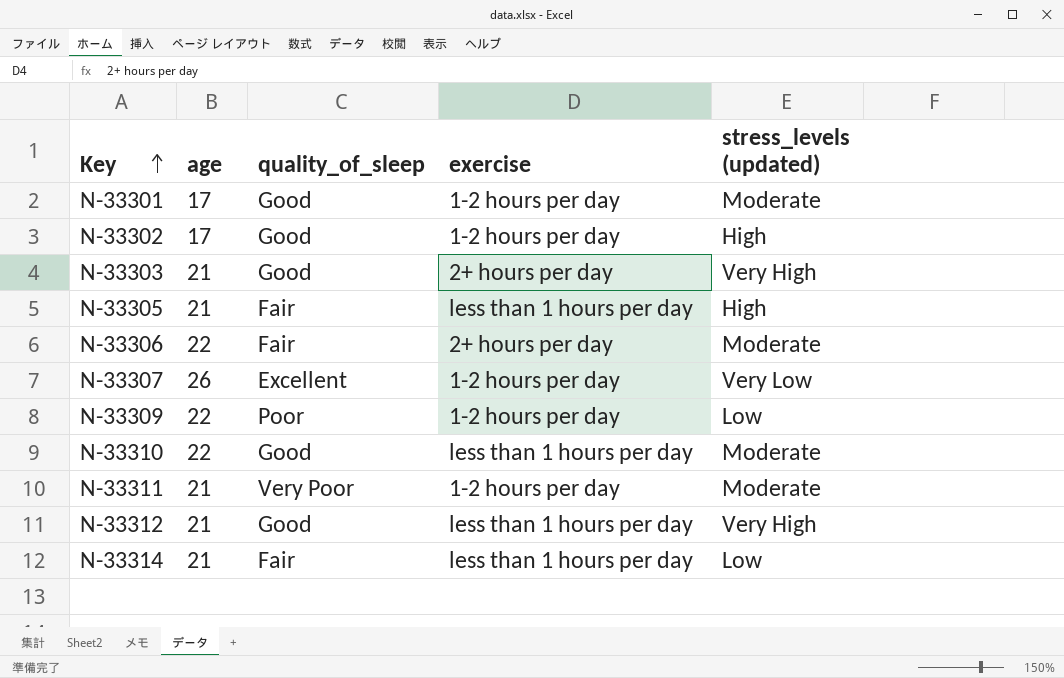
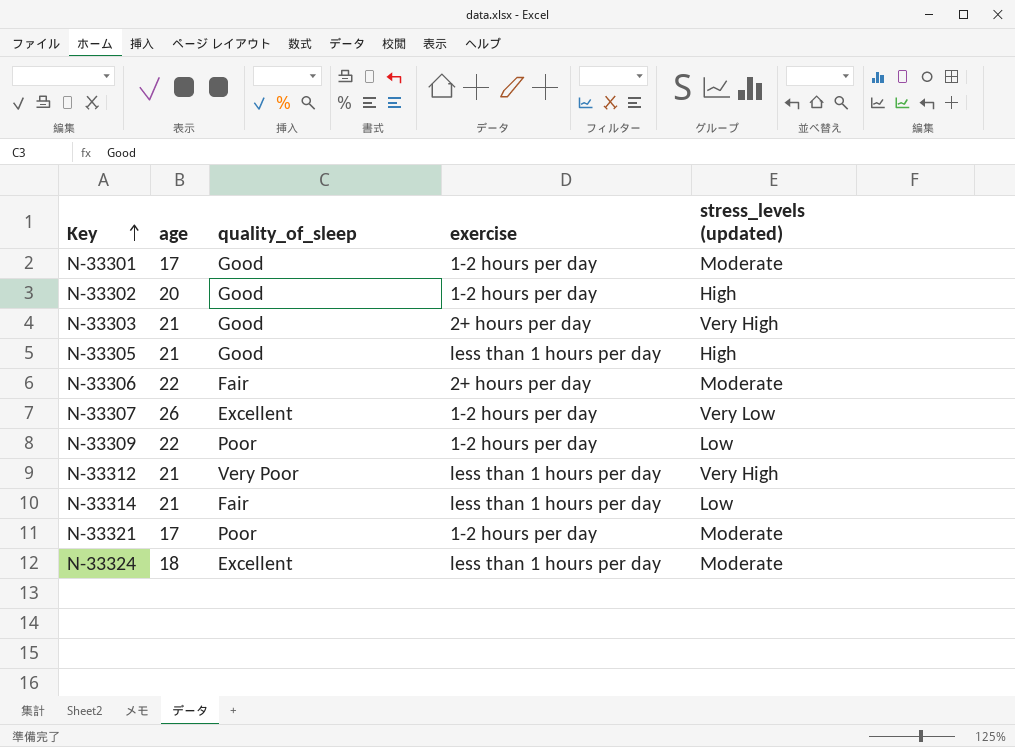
row N-33310: 22 | Good | less than 1 hours per day | Moderate -> none
row N-33311: 21 | Very Poor | 1-2 hours per day | Moderate -> none
N-33302 | age: 17 -> 20
N-33305 | quality_of_sleep: Fair -> Good
N-33312 | quality_of_sleep: Good -> Very Poor
row N-33321: none -> 17 | Poor | 1-2 hours per day | Moderate
row N-33324: none -> 18 | Excellent | less than 1 hours per day | Moderate

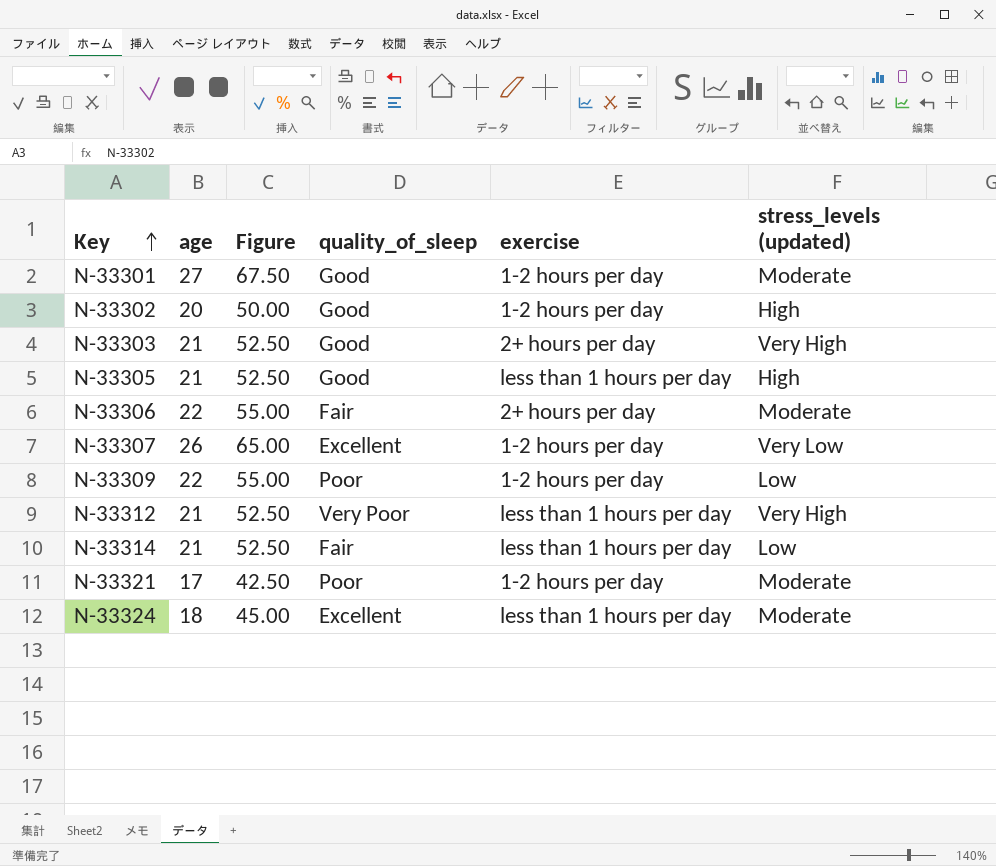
column Figure | formula: none -> [age] * 2.5
N-33301 | age: 17 -> 27

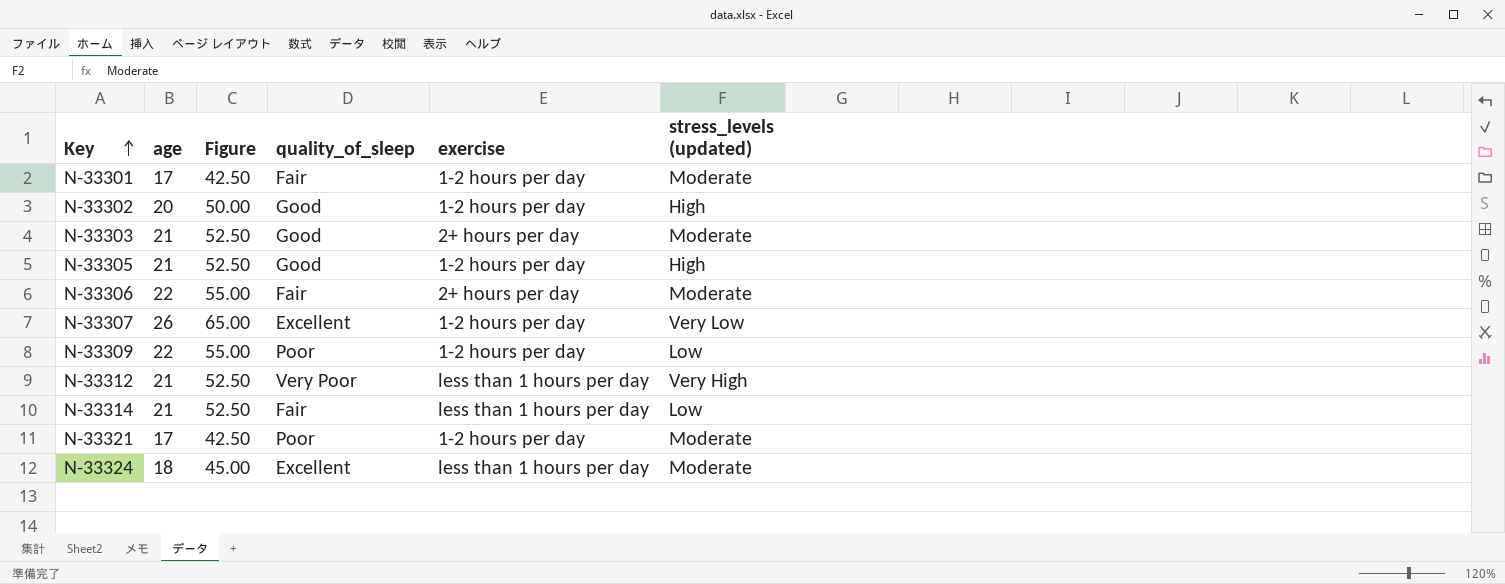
N-33301 | age: 27 -> 17
N-33301 | Figure: 67.50 -> 42.50
N-33301 | quality_of_sleep: Good -> Fair
N-33303 | stress_levels (updated): Very High -> Moderate
N-33305 | exercise: less than 1 hours per day -> 1-2 hours per day

